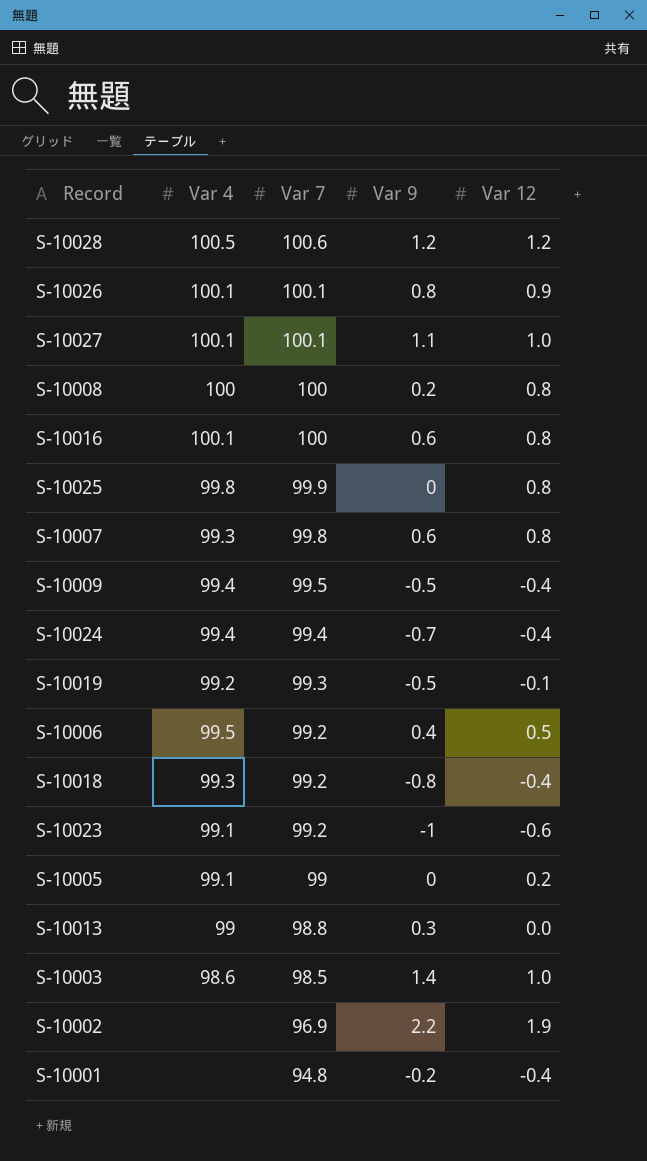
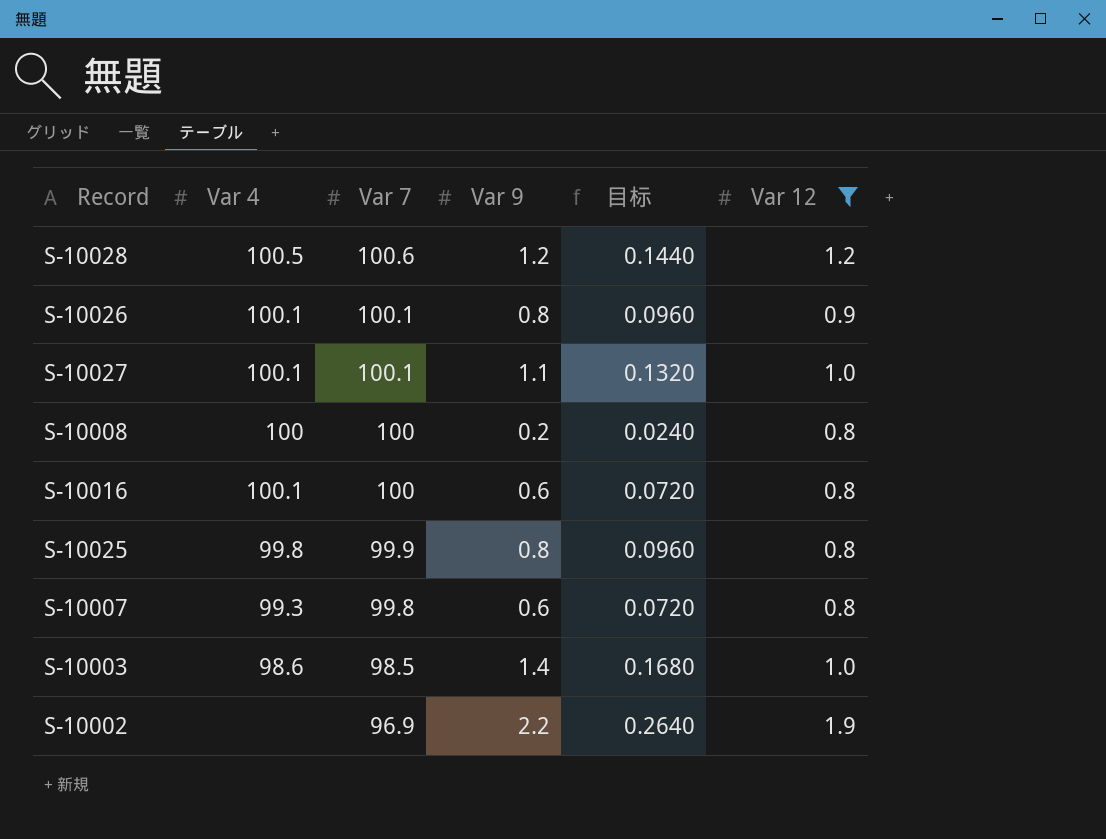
filter: none -> Var 12 >= 0.8
column 目标 | formula: none -> [Var 9] * 0.12
S-10025 | Var 9: 0 -> 0.8

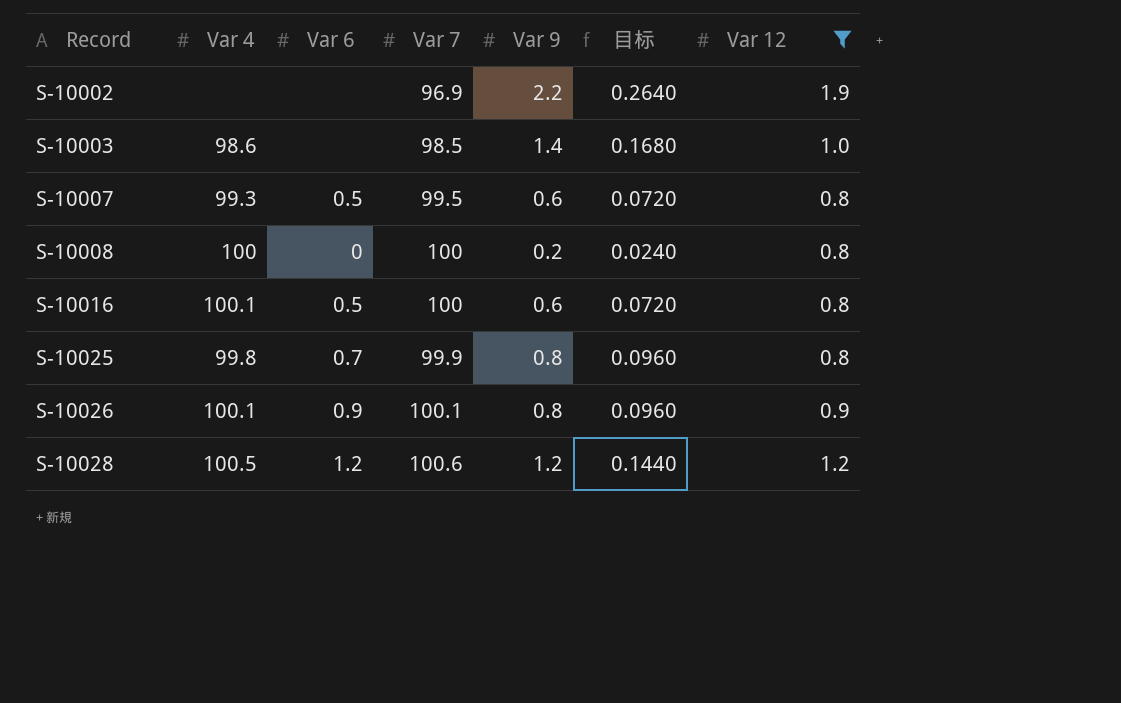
row order: Var 7 descending -> Record ascending
column Var 6 | position: none -> 3
row S-10027: 100.1 | 100.1 | 1.1 | 0.1320 | 1.0 -> none
S-10007 | Var 7: 99.8 -> 99.5

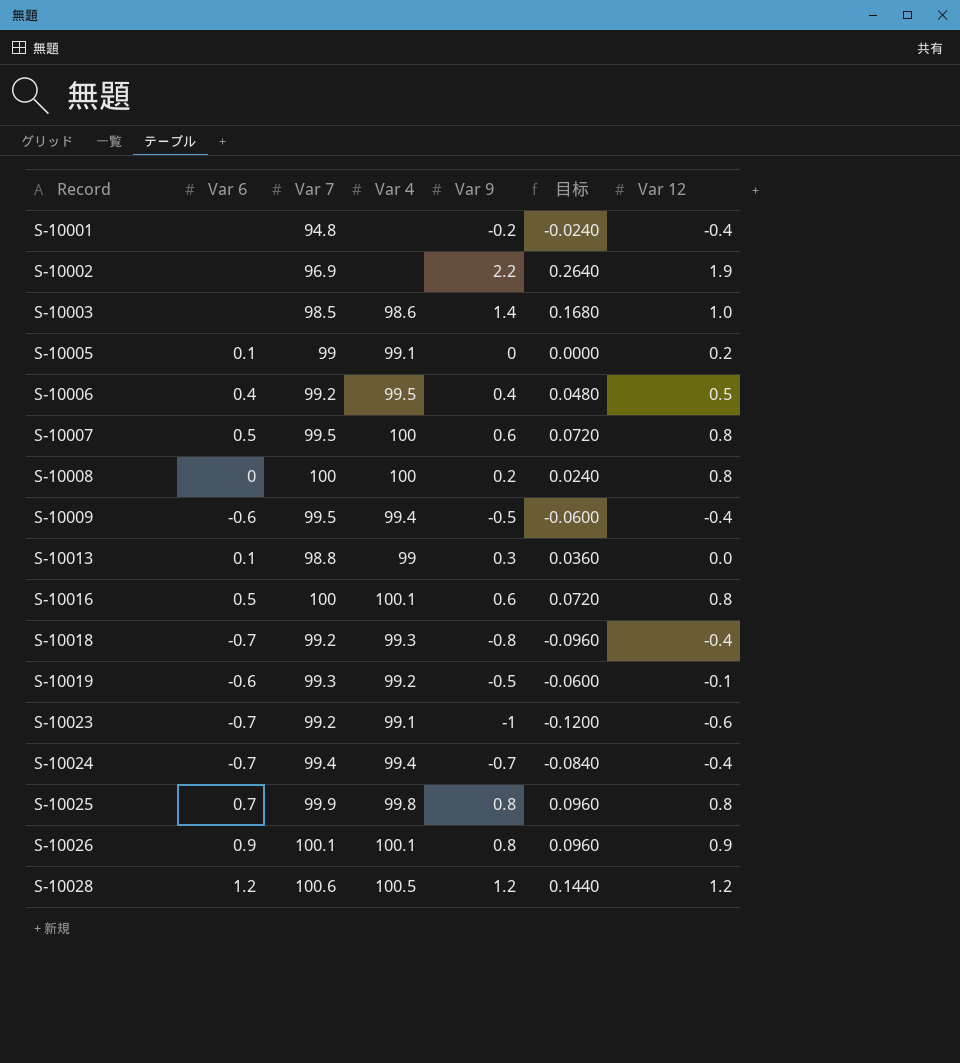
filter: Var 12 >= 0.8 -> none
column Var 4 | position: 2 -> 4
S-10007 | Var 4: 99.3 -> 100

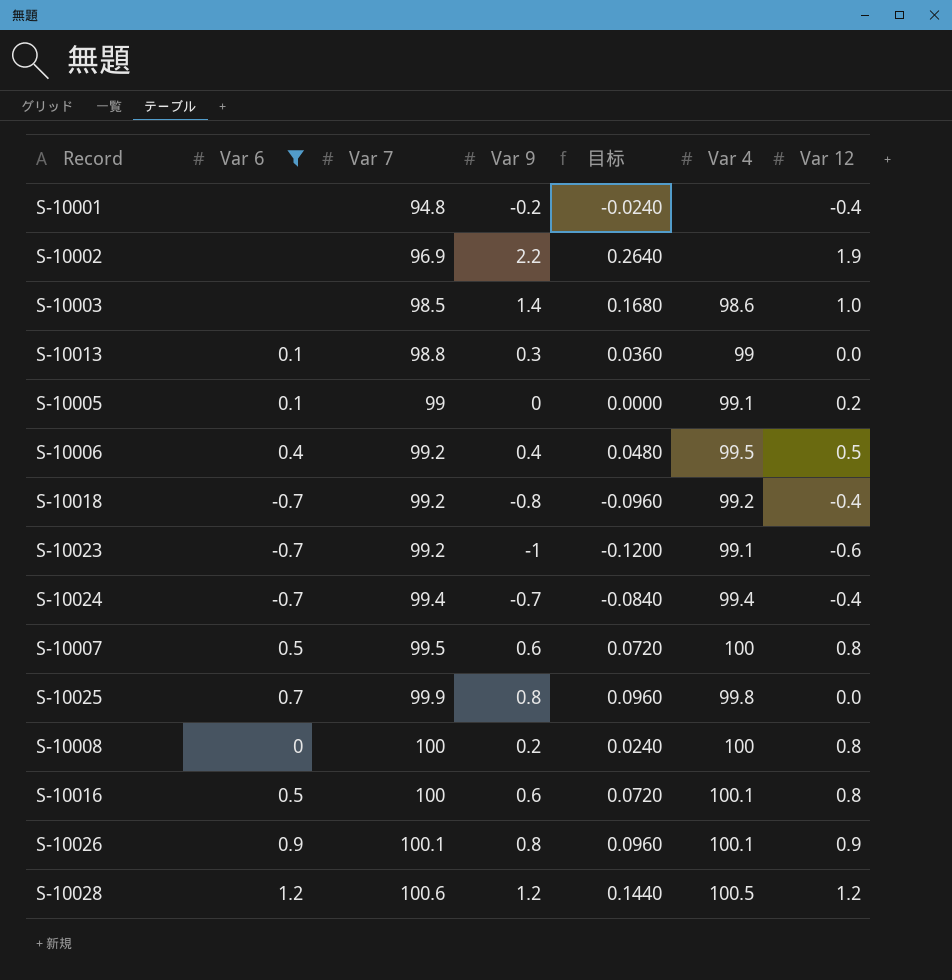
filter: none -> Var 6 != -0.6
row order: Record ascending -> Var 7 ascending
column Var 4 | position: 4 -> 6
S-10018 | Var 4: 99.3 -> 99.2
S-10025 | Var 12: 0.8 -> 0.0

